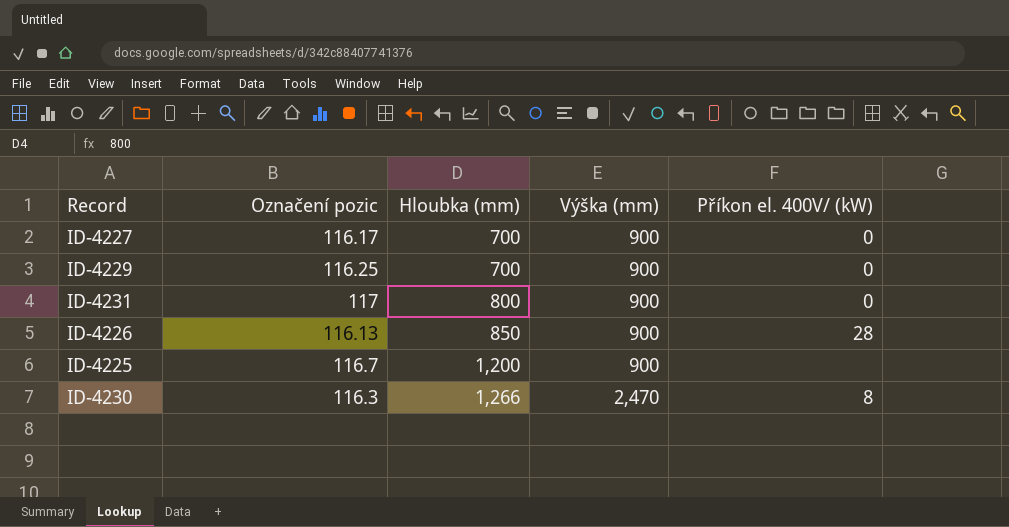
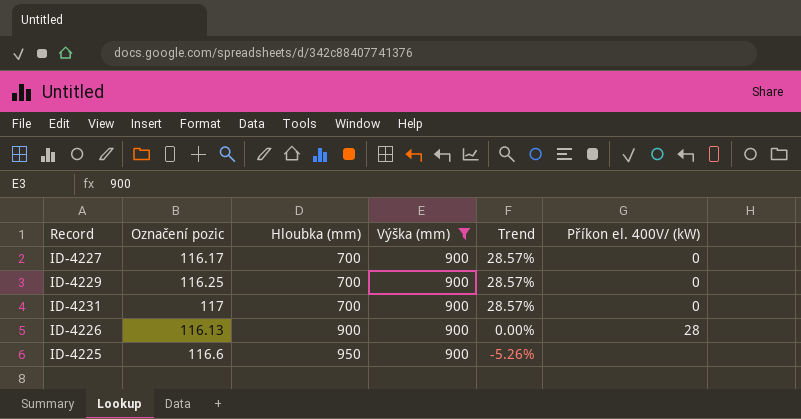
filter: none -> Výška (mm) = 900
column Trend | formula: none -> ([Výška (mm)] - [Hloubka (mm)]) / [Hloubka (mm)]
ID-4231 | Hloubka (mm): 800 -> 700
ID-4226 | Hloubka (mm): 850 -> 900
ID-4225 | Označení pozic: 116.7 -> 116.6
ID-4225 | Hloubka (mm): 1,200 -> 950

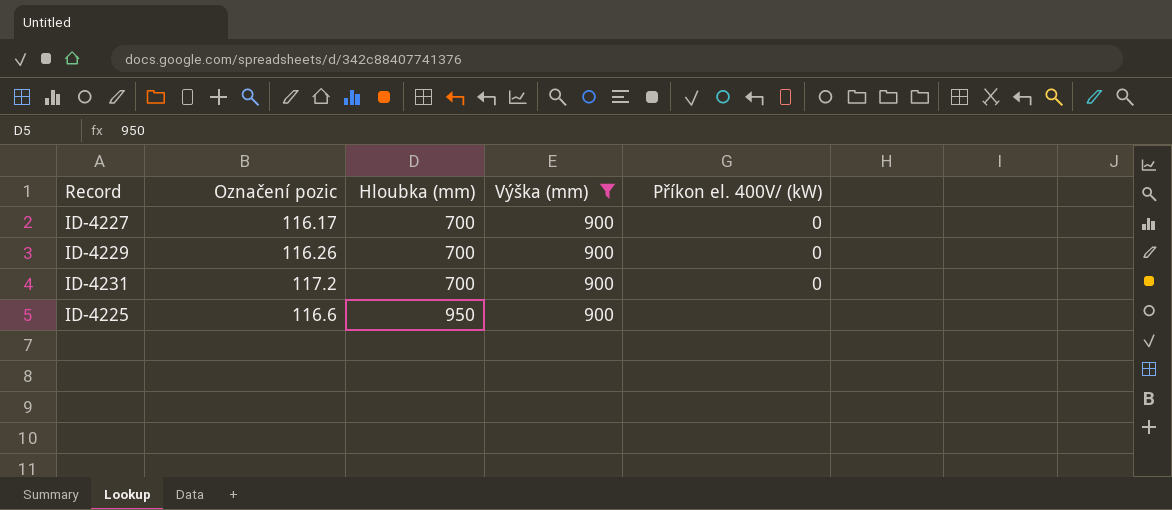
column Trend | formula: ([Výška (mm)] - [Hloubka (mm)]) / [Hloubka (mm)] -> none
row ID-4226: 116.13 | 900 | 900 | 0.00% | 28 -> none
ID-4229 | Označení pozic: 116.25 -> 116.26
ID-4231 | Označení pozic: 117 -> 117.2

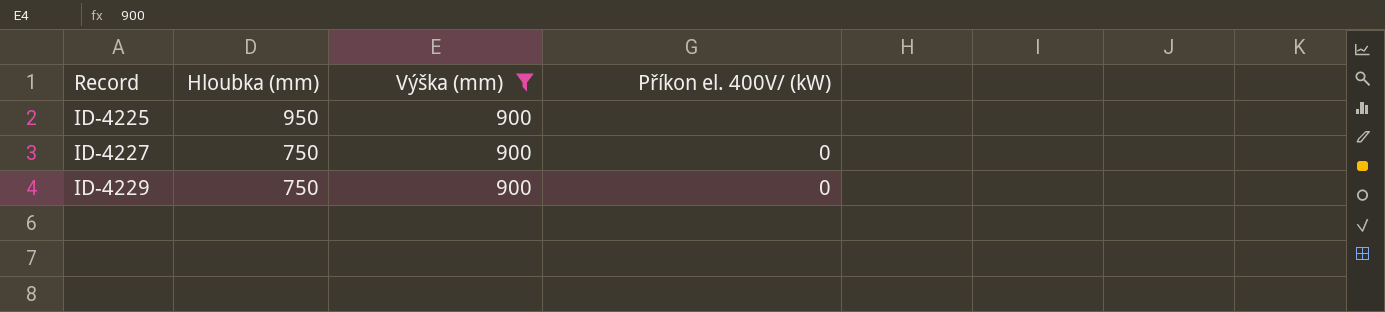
row order: Hloubka (mm) ascending -> Record ascending
column Označení pozic | position: 2 -> none
row ID-4231: 117.2 | 700 | 900 | 0 -> none
ID-4227 | Hloubka (mm): 700 -> 750
ID-4229 | Hloubka (mm): 700 -> 750

